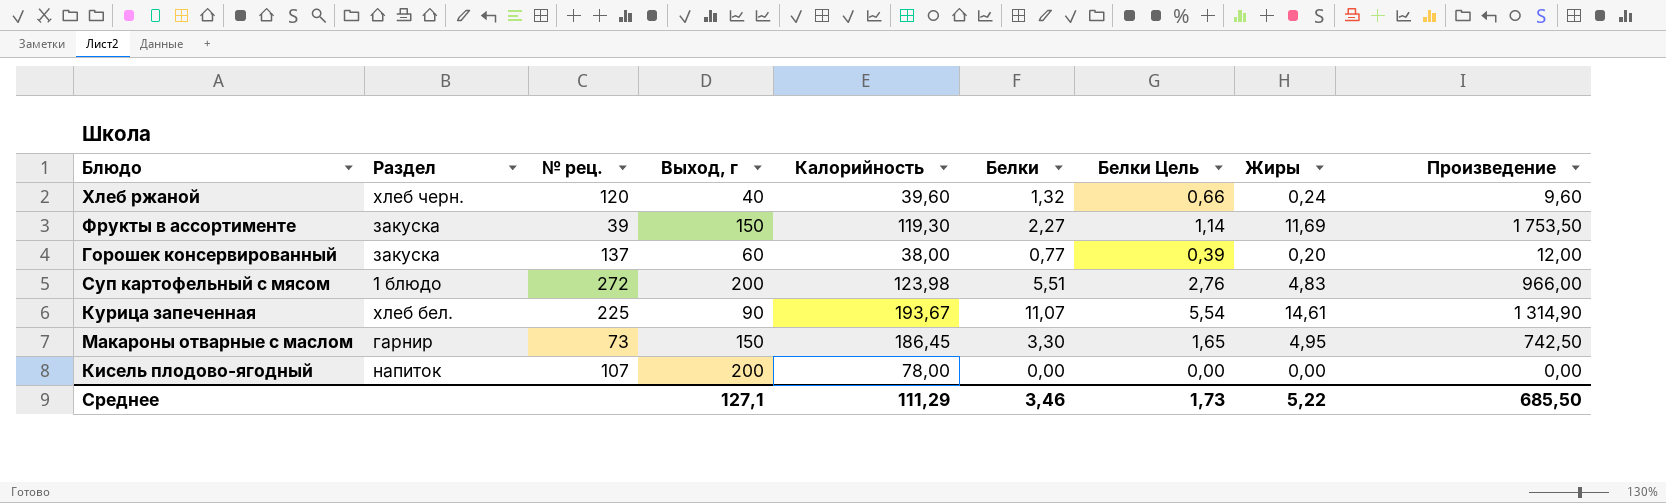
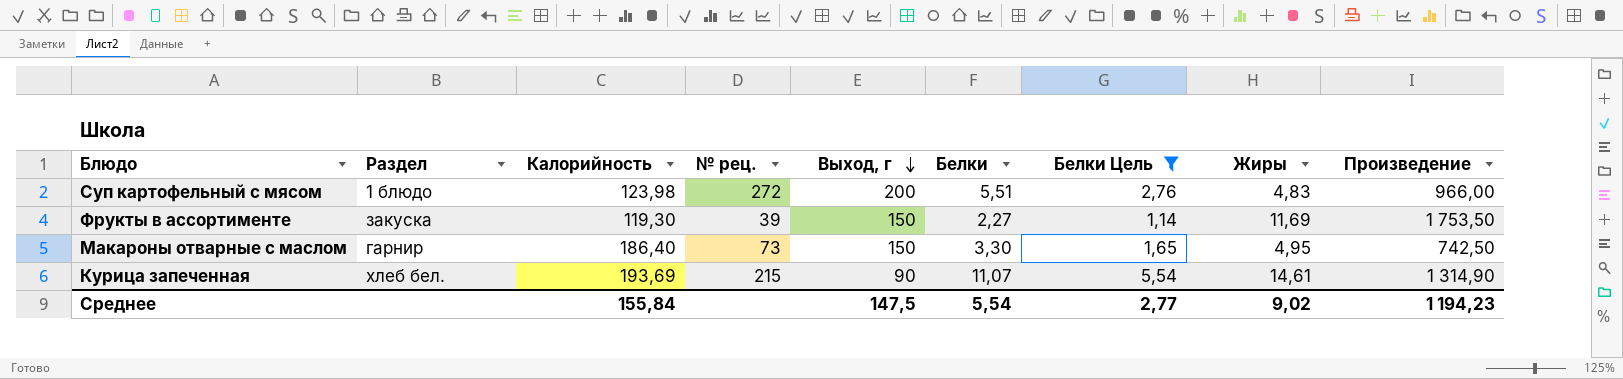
filter: none -> Белки Цель >= 1,14
row order: none -> Выход, г descending
column Калорийность | position: 5 -> 3
Макароны отварные с маслом | Калорийность: 186,45 -> 186,40
Курица запеченная | Калорийность: 193,67 -> 193,69
Курица запеченная | № рец.: 225 -> 215
Среднее | Калорийность: 111,29 -> 155,84
Среднее | Выход, г: 127,1 -> 147,5
Среднее | Белки: 3,46 -> 5,54
Среднее | Белки Цель: 1,73 -> 2,77
Среднее | Жиры: 5,22 -> 9,02
Среднее | Произведение: 685,50 -> 1 194,23

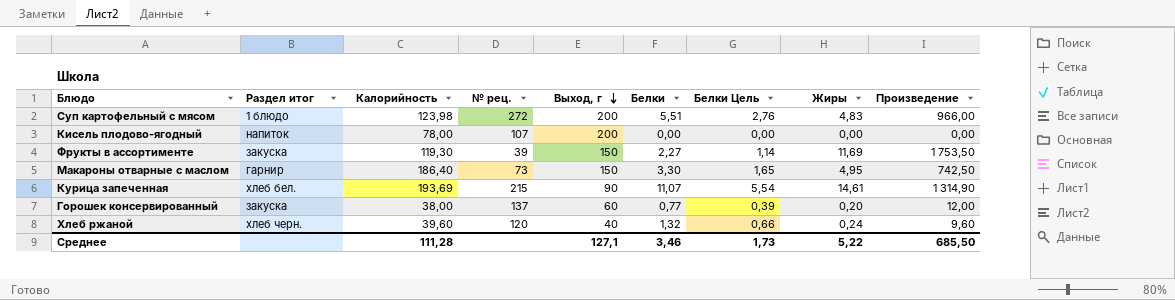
filter: Белки Цель >= 1,14 -> none
column name: Раздел -> Раздел итог
Среднее | Калорийность: 155,84 -> 111,28
Среднее | Выход, г: 147,5 -> 127,1
Среднее | Белки: 5,54 -> 3,46
Среднее | Белки Цель: 2,77 -> 1,73
Среднее | Жиры: 9,02 -> 5,22
Среднее | Произведение: 1 194,23 -> 685,50

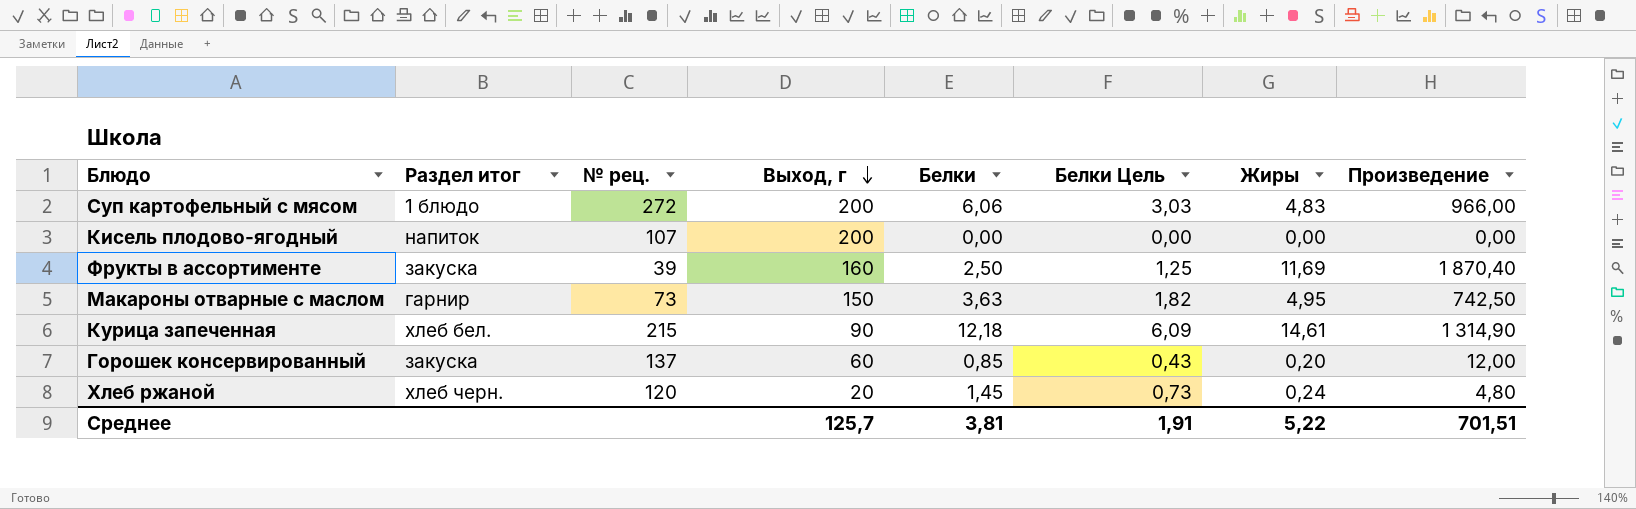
column Калорийность | position: 3 -> none
Суп картофельный с мясом | Белки: 5,51 -> 6,06
Суп картофельный с мясом | Белки Цель: 2,76 -> 3,03
Фрукты в ассортименте | Выход, г: 150 -> 160
Фрукты в ассортименте | Белки: 2,27 -> 2,50
Фрукты в ассортименте | Белки Цель: 1,14 -> 1,25
Фрукты в ассортименте | Произведение: 1 753,50 -> 1 870,40
Макароны отварные с маслом | Белки: 3,30 -> 3,63
Макароны отварные с маслом | Белки Цель: 1,65 -> 1,82
Курица запеченная | Белки: 11,07 -> 12,18
Курица запеченная | Белки Цель: 5,54 -> 6,09
Горошек консервированный | Белки: 0,77 -> 0,85
Горошек консервированный | Белки Цель: 0,39 -> 0,43
Хлеб ржаной | Выход, г: 40 -> 20
Хлеб ржаной | Белки: 1,32 -> 1,45
Хлеб ржаной | Белки Цель: 0,66 -> 0,73
Хлеб ржаной | Произведение: 9,60 -> 4,80
Среднее | Выход, г: 127,1 -> 125,7
Среднее | Белки: 3,46 -> 3,81
Среднее | Белки Цель: 1,73 -> 1,91
Среднее | Произведение: 685,50 -> 701,51

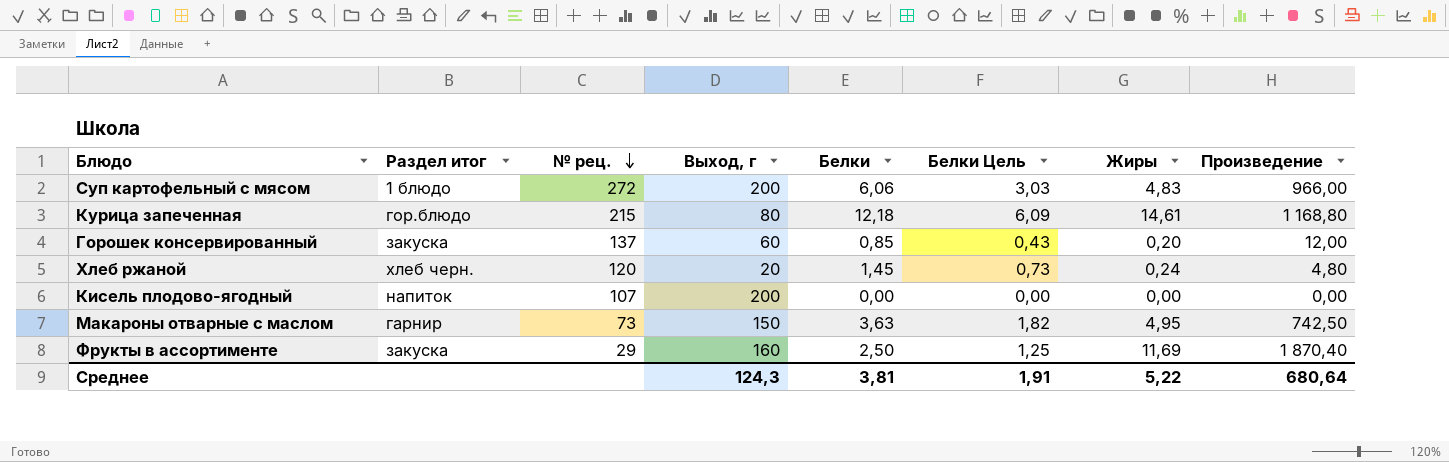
row order: Выход, г descending -> № рец. descending
Курица запеченная | Раздел итог: хлеб бел. -> гор.блюдо
Курица запеченная | Выход, г: 90 -> 80
Курица запеченная | Произведение: 1 314,90 -> 1 168,80
Фрукты в ассортименте | № рец.: 39 -> 29
Среднее | Выход, г: 125,7 -> 124,3
Среднее | Произведение: 701,51 -> 680,64

